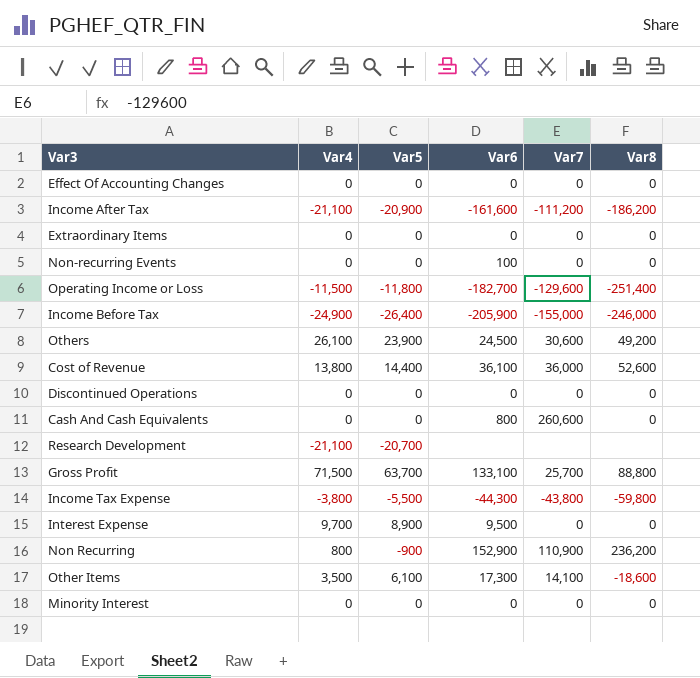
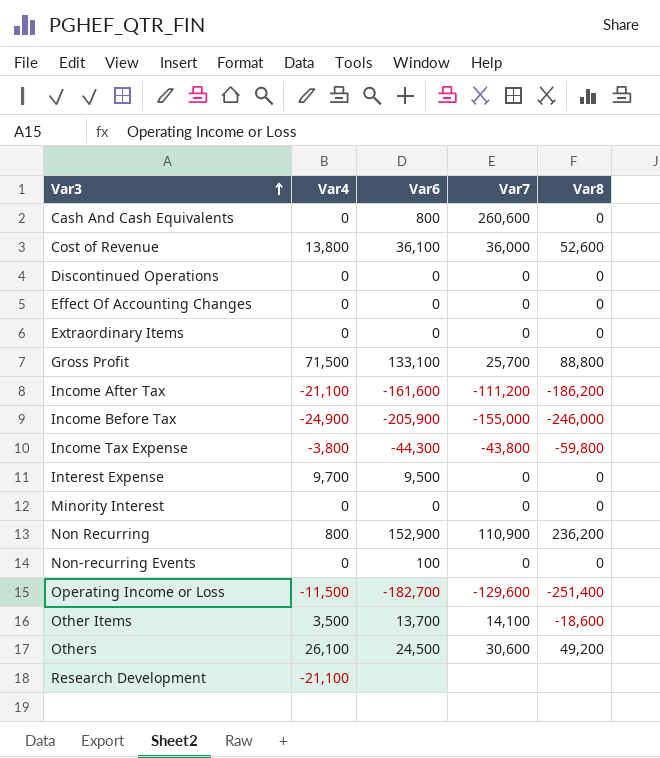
row order: none -> Var3 ascending
column Var5 | position: 3 -> none
Other Items | Var6: 17,300 -> 13,700

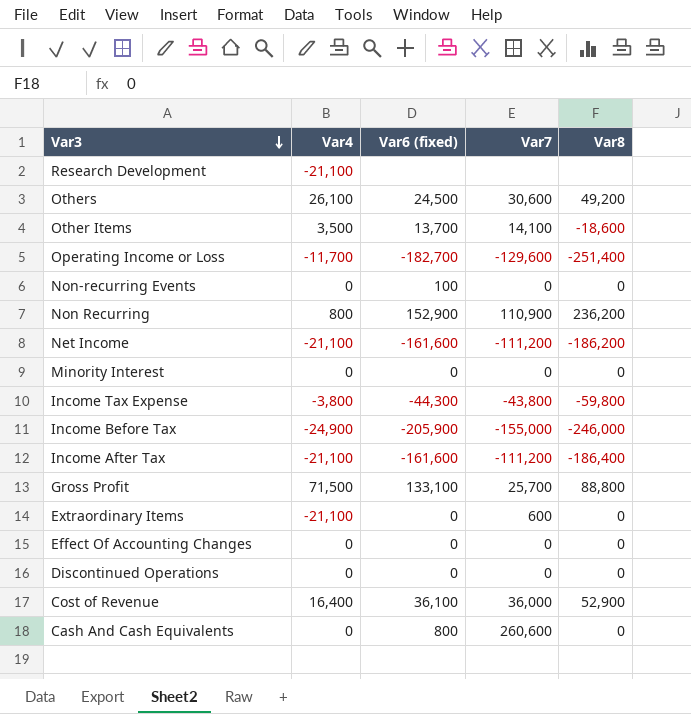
row order: Var3 ascending -> Var3 descending
column name: Var6 -> Var6 (fixed)
row Interest Expense: 9,700 | 9,500 | 0 | 0 -> none
Operating Income or Loss | Var4: -11,500 -> -11,700
row Net Income: none -> -21,100 | -161,600 | -111,200 | -186,200
Income After Tax | Var8: -186,200 -> -186,400
Extraordinary Items | Var4: 0 -> -21,100
Extraordinary Items | Var7: 0 -> 600
Cost of Revenue | Var4: 13,800 -> 16,400
Cost of Revenue | Var8: 52,600 -> 52,900

